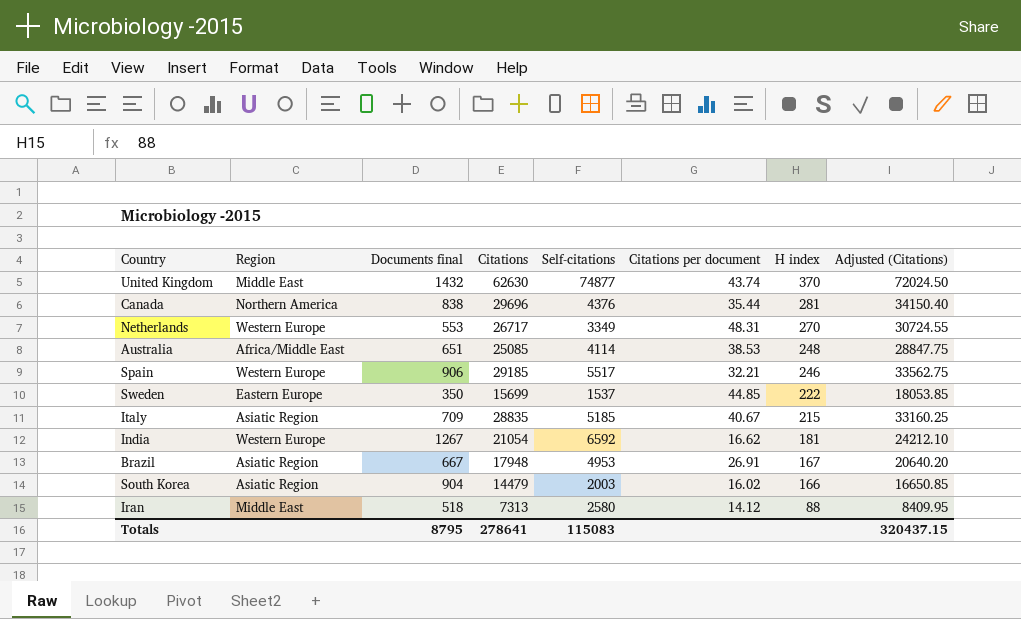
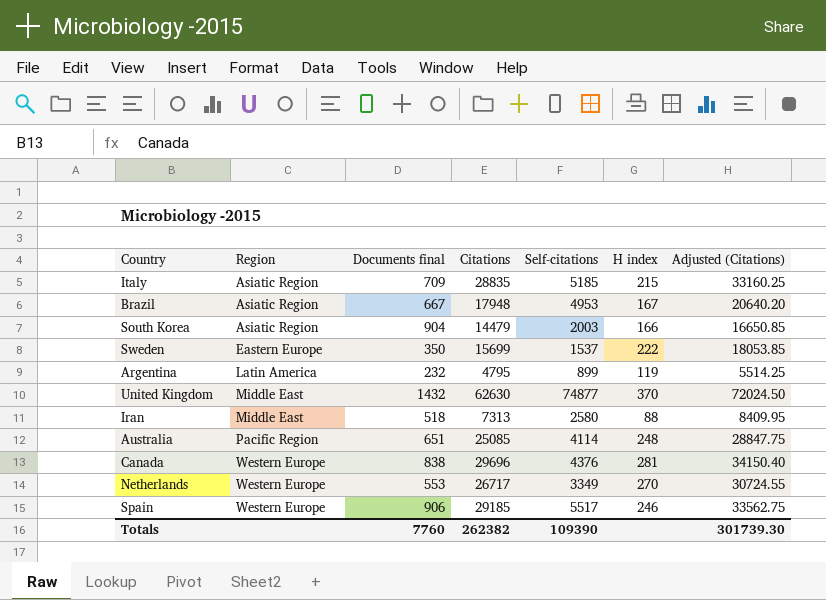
row order: H index descending -> Region ascending
column Citations per document | formula: [Citations] / [Documents final] -> none
row India: Western Europe | 1267 | 21054 | 6592 | 16.62 | 181 | 24212.10 -> none
row Argentina: none -> Latin America | 232 | 4795 | 899 | 119 | 5514.25
Australia | Region: Africa/Middle East -> Pacific Region
Canada | Region: Northern America -> Western Europe
Totals | Documents final: 8795 -> 7760
Totals | Citations: 278641 -> 262382
Totals | Self-citations: 115083 -> 109390
Totals | Adjusted (Citations): 320437.15 -> 301739.30

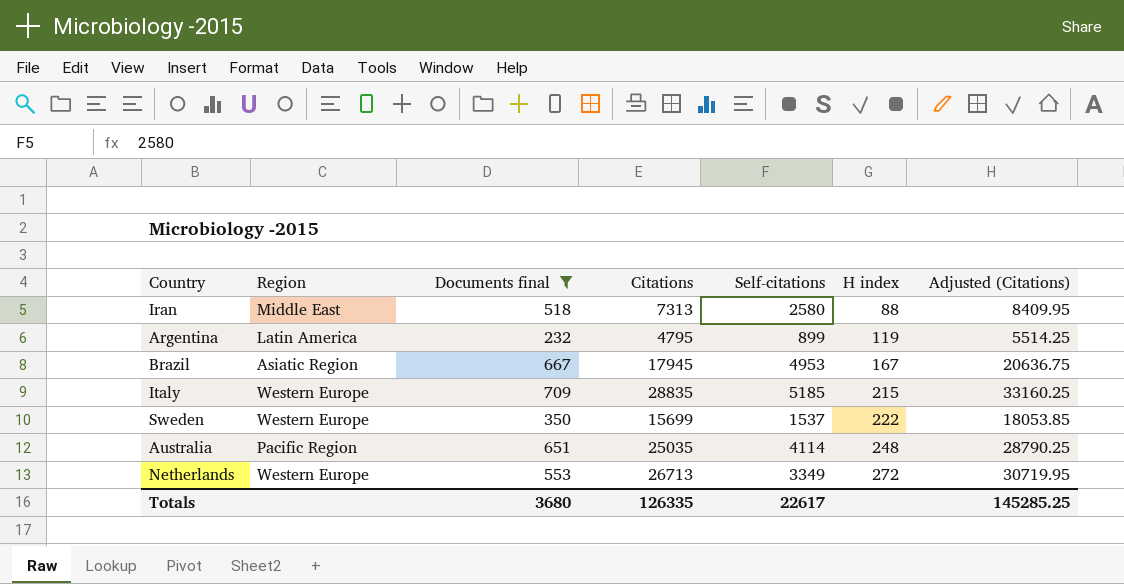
filter: none -> Documents final <= 709
row order: Region ascending -> H index ascending
Brazil | Citations: 17948 -> 17945
Brazil | Adjusted (Citations): 20640.20 -> 20636.75
Italy | Region: Asiatic Region -> Western Europe
Sweden | Region: Eastern Europe -> Western Europe
Australia | Citations: 25085 -> 25035
Australia | Adjusted (Citations): 28847.75 -> 28790.25
Netherlands | Citations: 26717 -> 26713
Netherlands | H index: 270 -> 272
Netherlands | Adjusted (Citations): 30724.55 -> 30719.95
Totals | Documents final: 7760 -> 3680
Totals | Citations: 262382 -> 126335
Totals | Self-citations: 109390 -> 22617
Totals | Adjusted (Citations): 301739.30 -> 145285.25

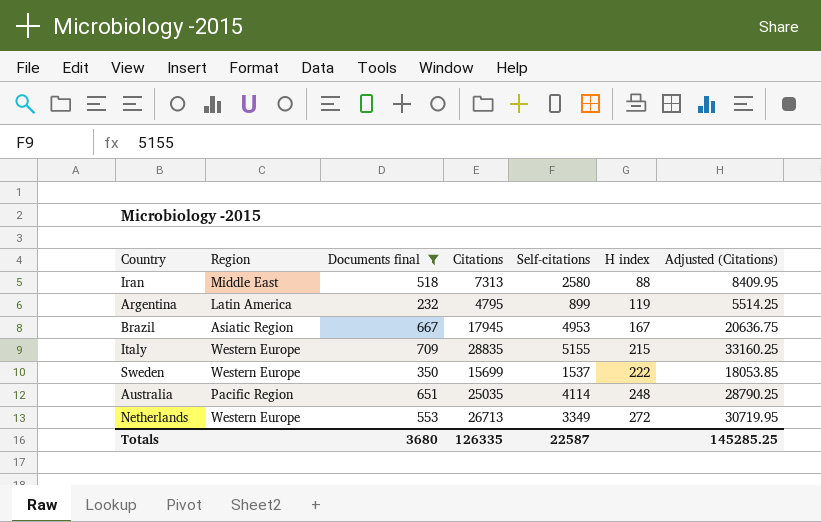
Italy | Self-citations: 5185 -> 5155
Totals | Self-citations: 22617 -> 22587

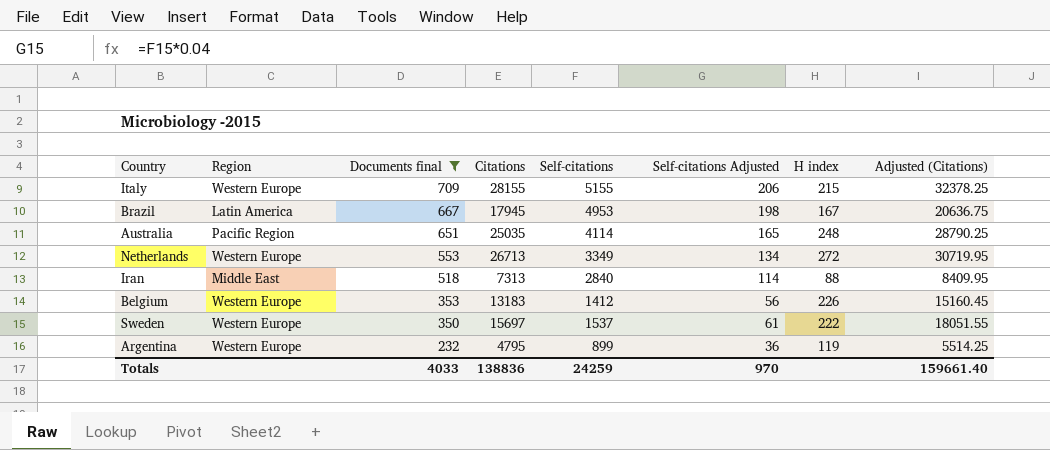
row order: H index ascending -> Documents final descending
column Self-citations Adjusted | formula: none -> [Self-citations] * 0.04
Italy | Citations: 28835 -> 28155
Italy | Adjusted (Citations): 33160.25 -> 32378.25
Brazil | Region: Asiatic Region -> Latin America
Iran | Self-citations: 2580 -> 2840
row Belgium: none -> Western Europe | 353 | 13183 | 1412 | 56 | 226 | 15160.45
Sweden | Citations: 15699 -> 15697
Sweden | Adjusted (Citations): 18053.85 -> 18051.55
Argentina | Region: Latin America -> Western Europe
Totals | Documents final: 3680 -> 4033
Totals | Citations: 126335 -> 138836
Totals | Self-citations: 22587 -> 24259
Totals | Adjusted (Citations): 145285.25 -> 159661.40

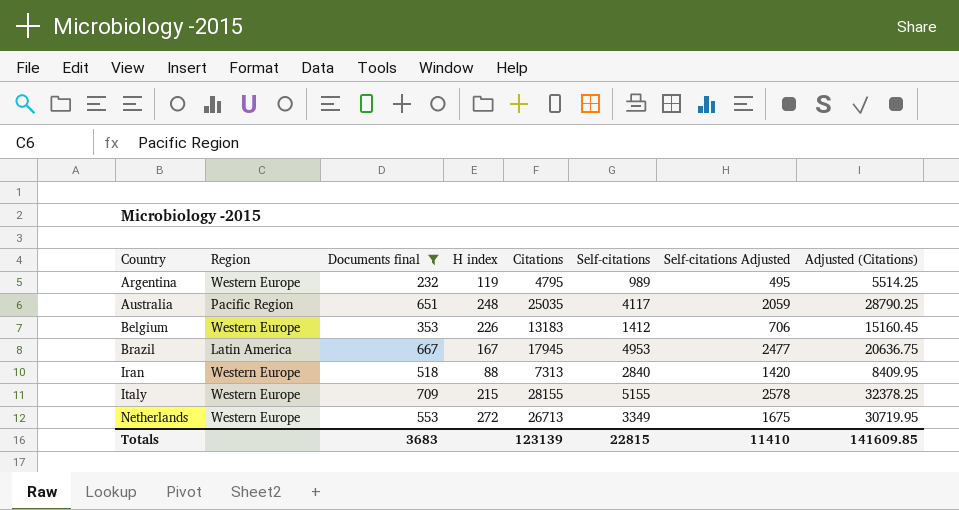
row order: Documents final descending -> Country ascending
column H index | position: 7 -> 4
column Self-citations Adjusted | formula: [Self-citations] * 0.04 -> [Self-citations] * 0.5
row Sweden: Western Europe | 350 | 15697 | 1537 | 61 | 222 | 18051.55 -> none
Argentina | Self-citations: 899 -> 989
Australia | Self-citations: 4114 -> 4117
Iran | Region: Middle East -> Western Europe
Totals | Documents final: 4033 -> 3683
Totals | Citations: 138836 -> 123139
Totals | Self-citations: 24259 -> 22815
Totals | Self-citations Adjusted: 970 -> 11410
Totals | Adjusted (Citations): 159661.40 -> 141609.85

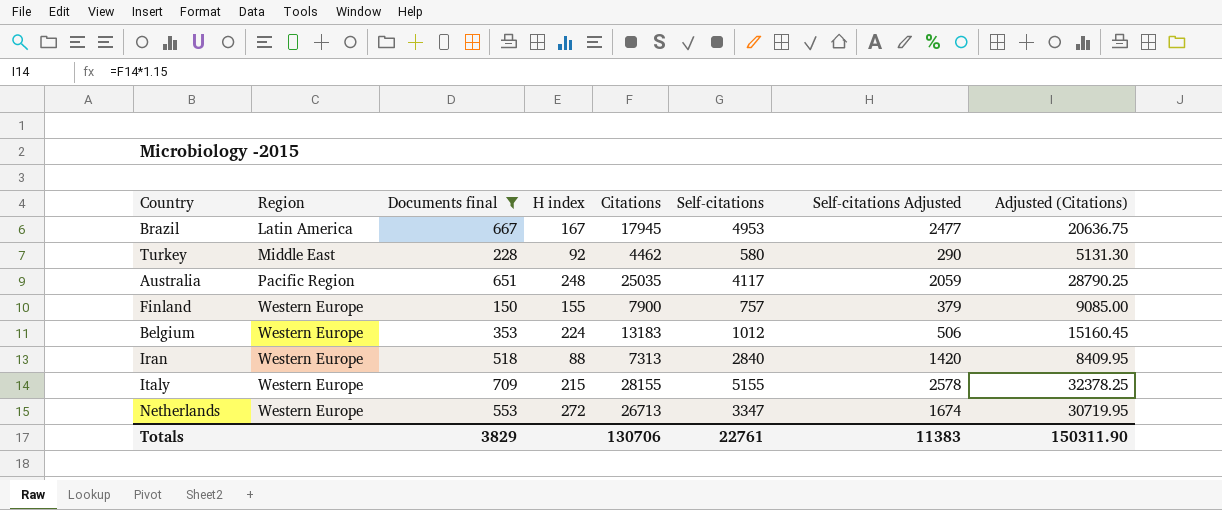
row order: Country ascending -> Region ascending
row Argentina: Western Europe | 232 | 119 | 4795 | 989 | 495 | 5514.25 -> none
row Turkey: none -> Middle East | 228 | 92 | 4462 | 580 | 290 | 5131.30
row Finland: none -> Western Europe | 150 | 155 | 7900 | 757 | 379 | 9085.00
Belgium | H index: 226 -> 224
Belgium | Self-citations: 1412 -> 1012
Belgium | Self-citations Adjusted: 706 -> 506
Netherlands | Self-citations: 3349 -> 3347
Netherlands | Self-citations Adjusted: 1675 -> 1674
Totals | Documents final: 3683 -> 3829
Totals | Citations: 123139 -> 130706
Totals | Self-citations: 22815 -> 22761
Totals | Self-citations Adjusted: 11410 -> 11383
Totals | Adjusted (Citations): 141609.85 -> 150311.90

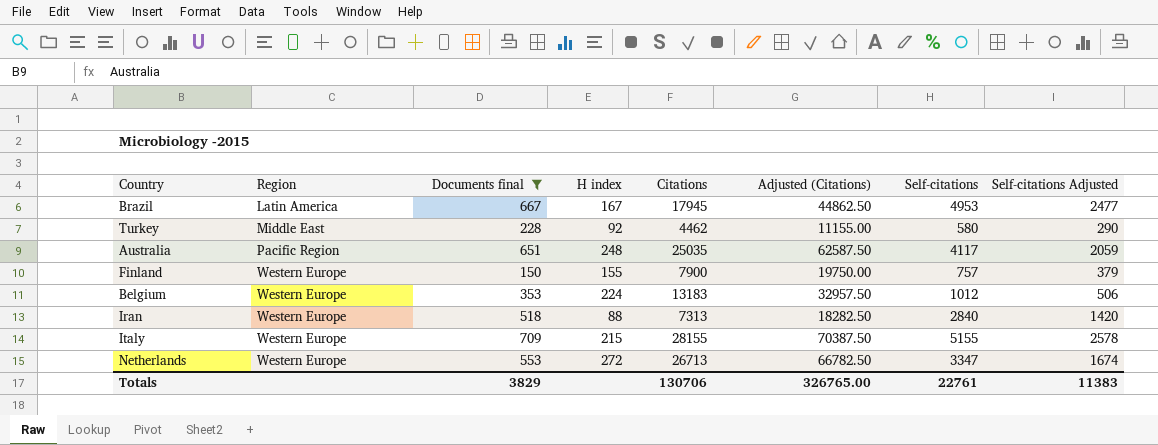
column Adjusted (Citations) | formula: [Citations] * 1.15 -> [Citations] * 2.5
column Adjusted (Citations) | position: 8 -> 6
Totals | Adjusted (Citations): 150311.90 -> 326765.00

